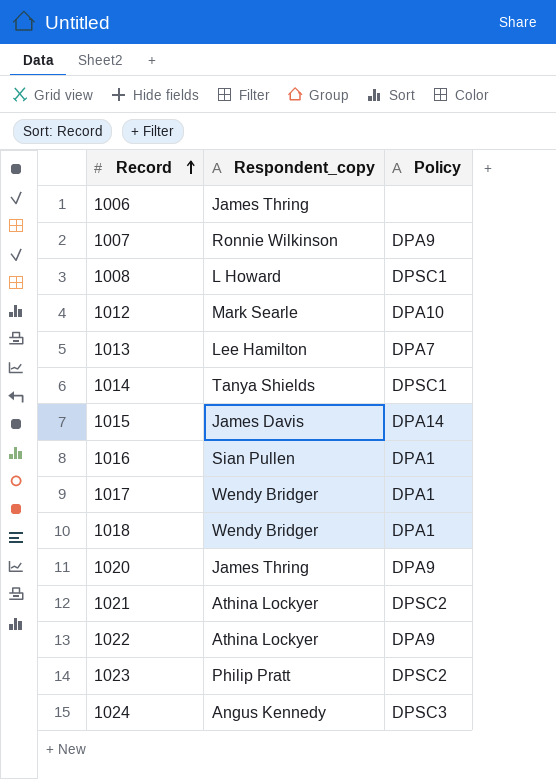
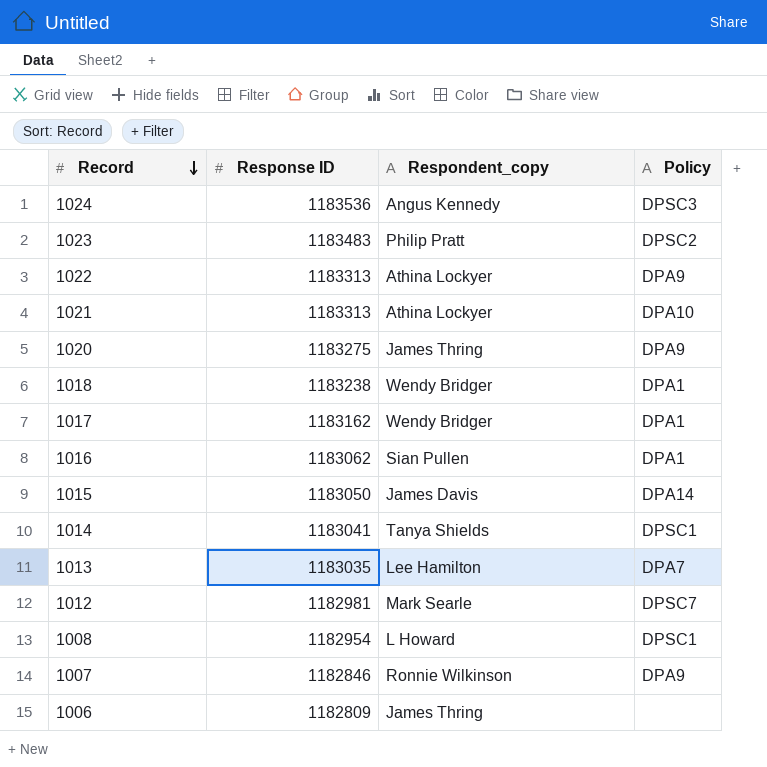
row order: Record ascending -> Record descending
column Response ID | position: none -> 2
1021 | Policy: DPSC2 -> DPA10
1012 | Policy: DPA10 -> DPSC7

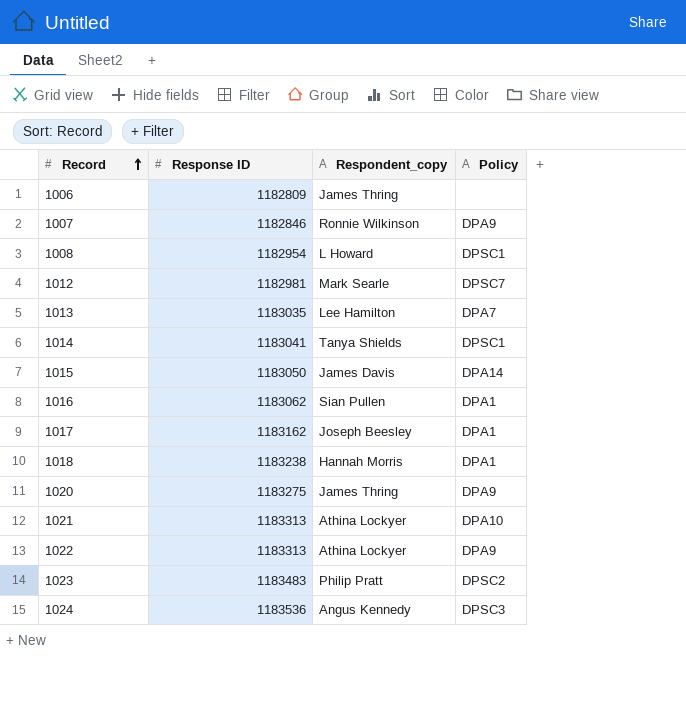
row order: Record descending -> Record ascending
1017 | Respondent_copy: Wendy Bridger -> Joseph Beesley
1018 | Respondent_copy: Wendy Bridger -> Hannah Morris

